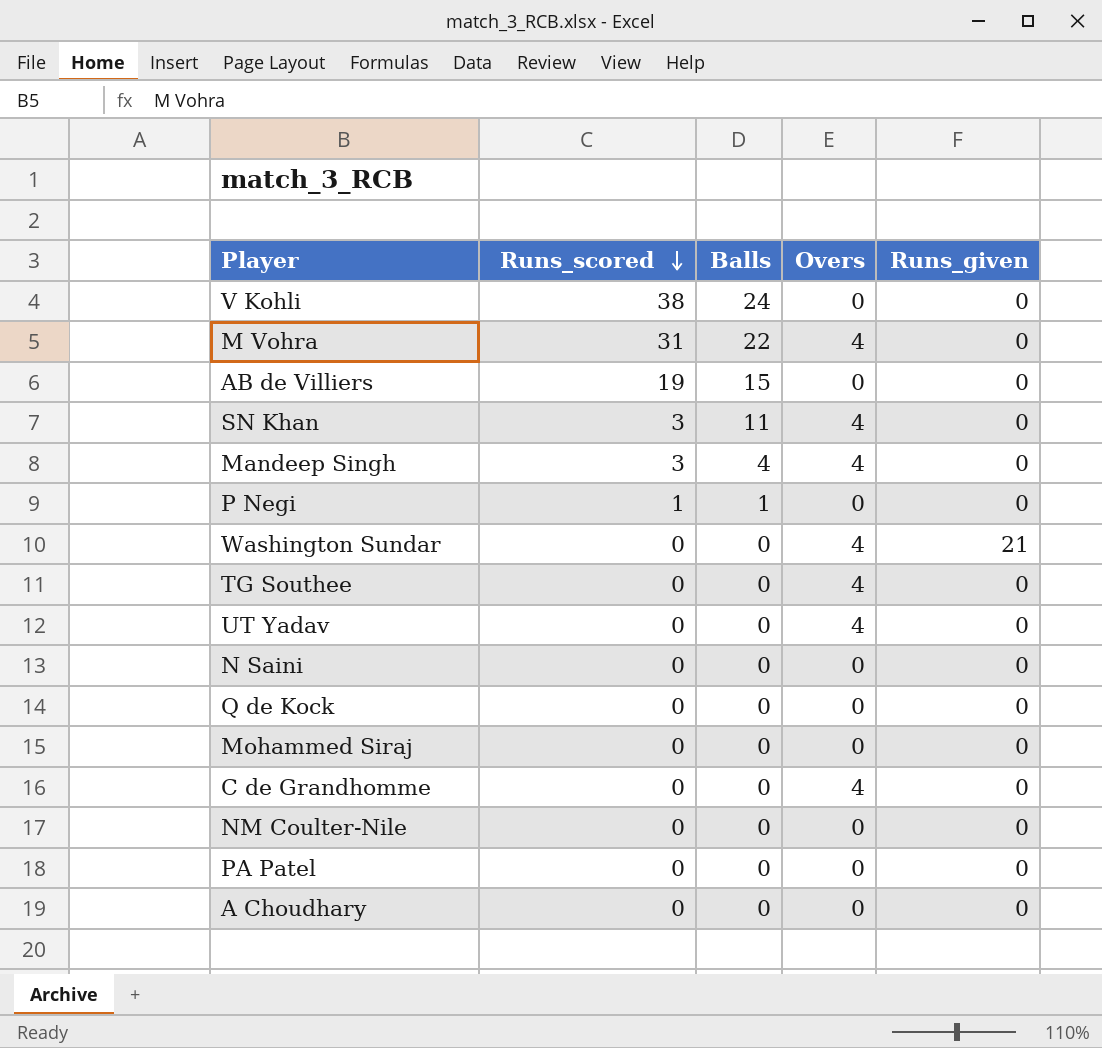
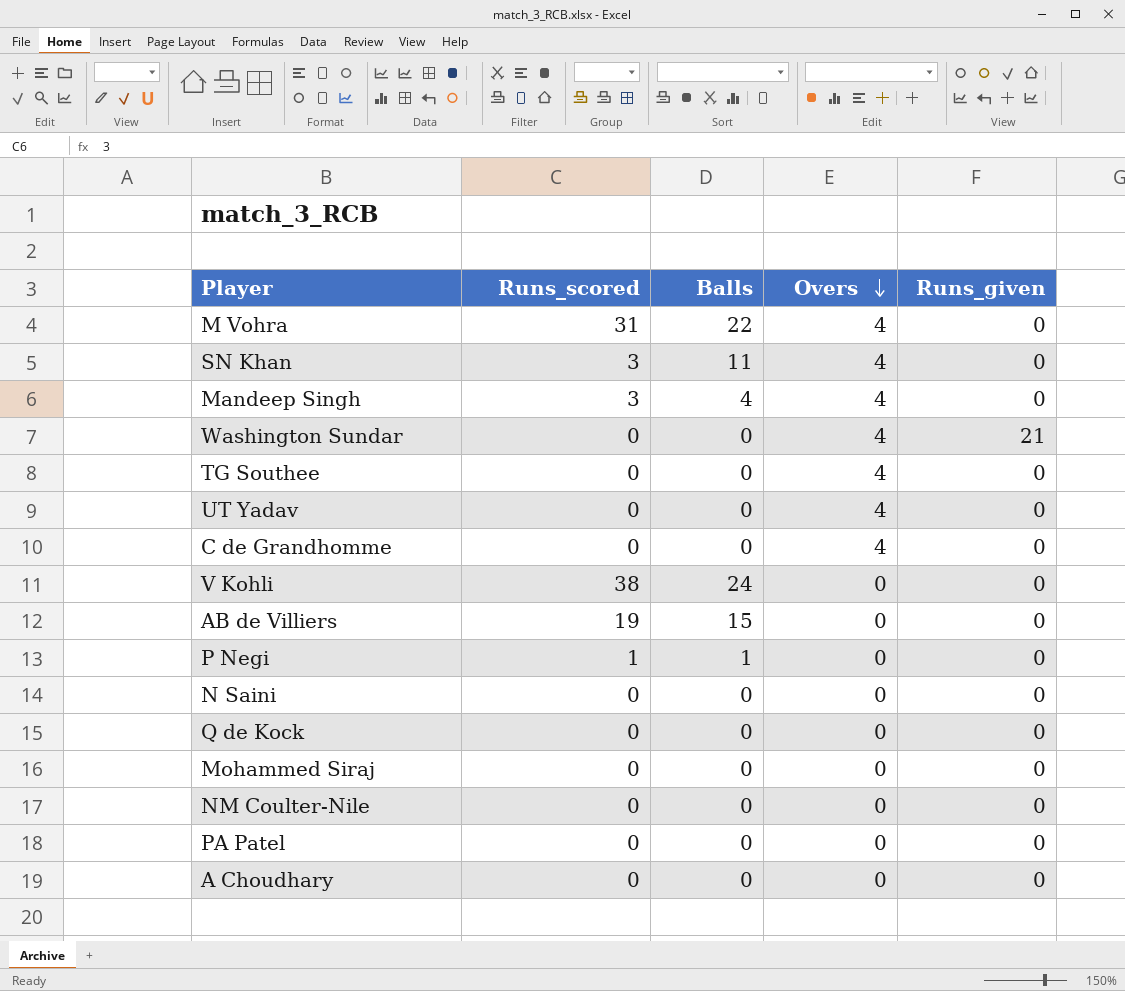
row order: Runs_scored descending -> Overs descending

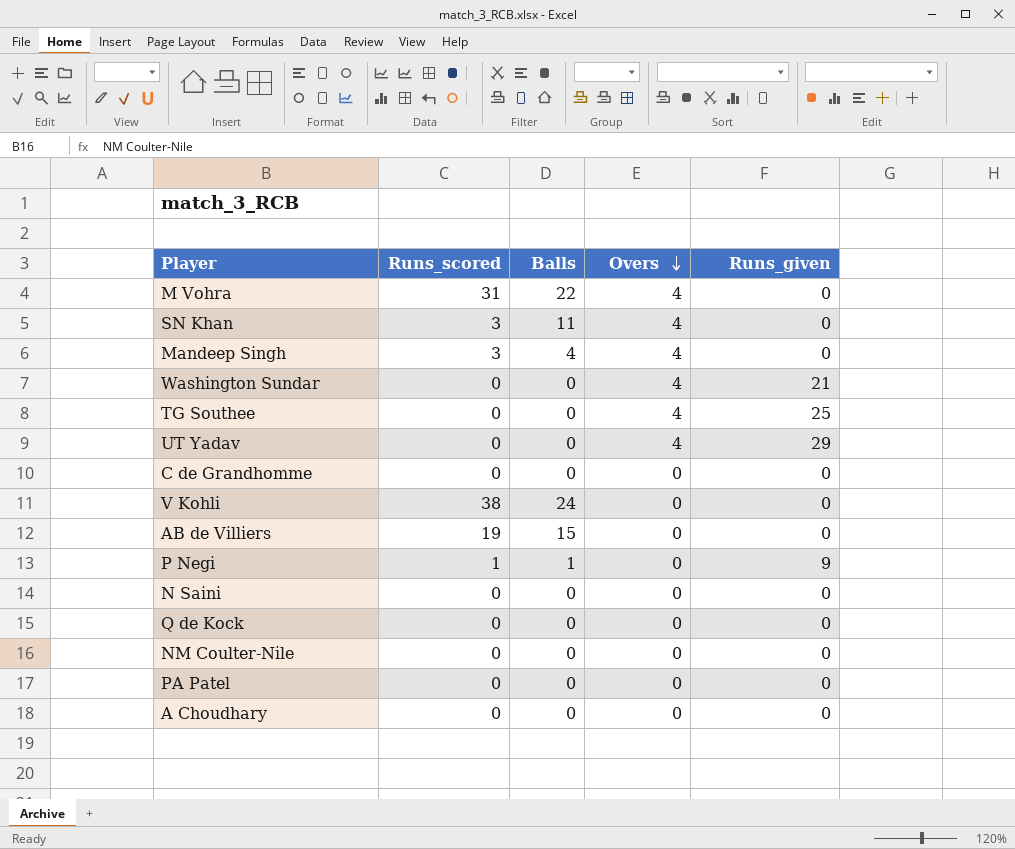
row Mohammed Siraj: 0 | 0 | 0 | 0 -> none
TG Southee | Runs_given: 0 -> 25
UT Yadav | Runs_given: 0 -> 29
C de Grandhomme | Overs: 4 -> 0
P Negi | Runs_given: 0 -> 9

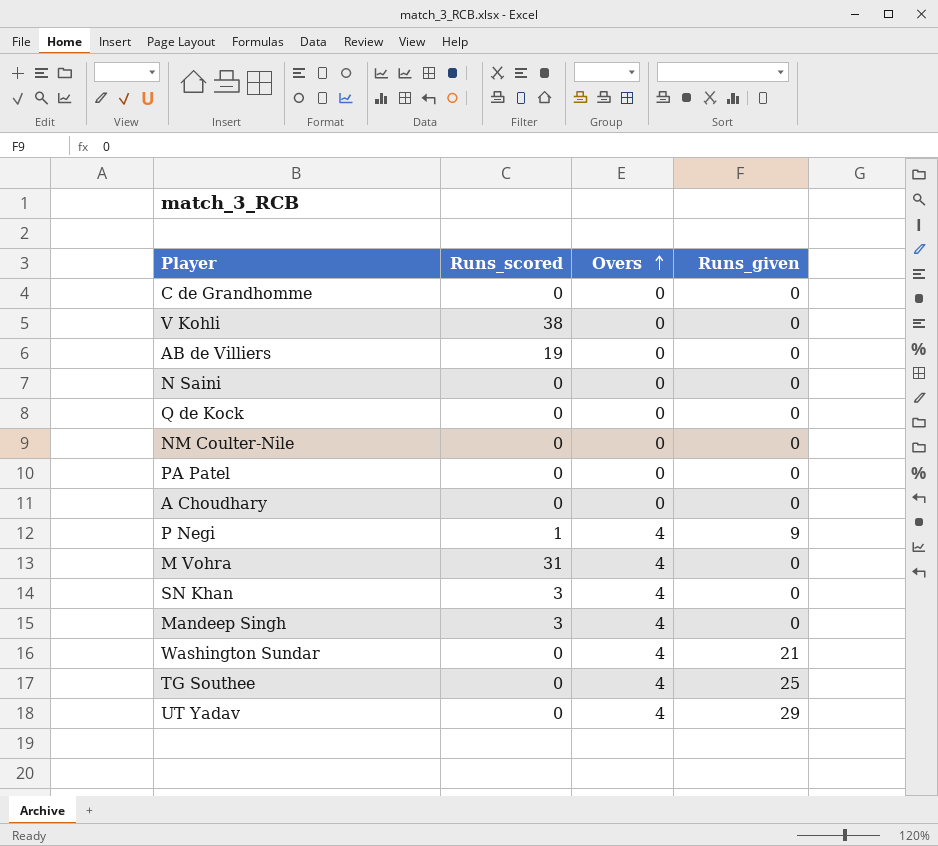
row order: Overs descending -> Overs ascending
column Balls | position: 3 -> none
P Negi | Overs: 0 -> 4

